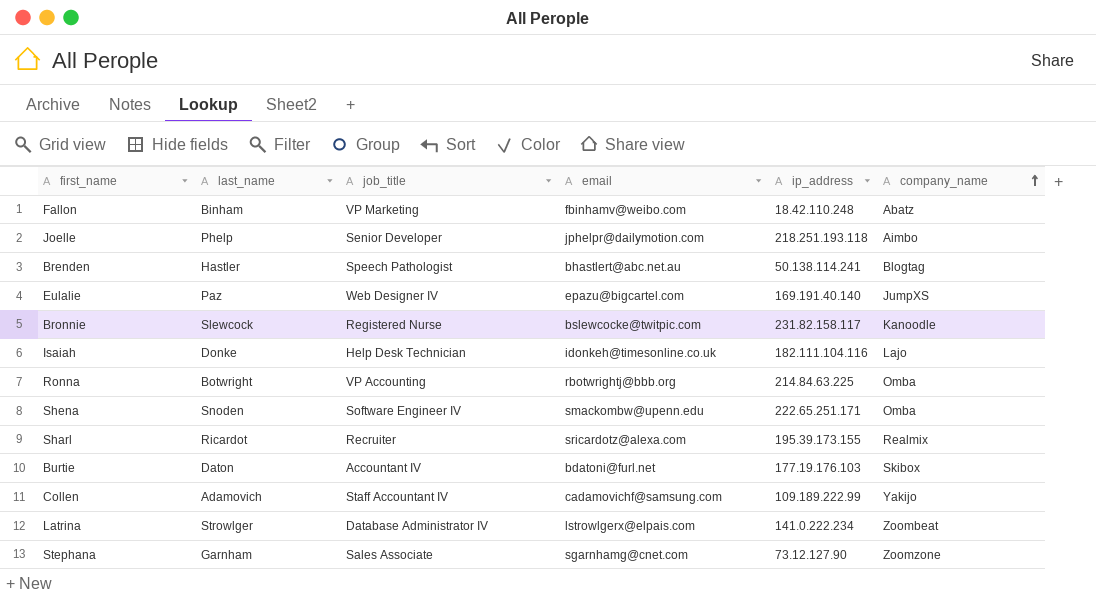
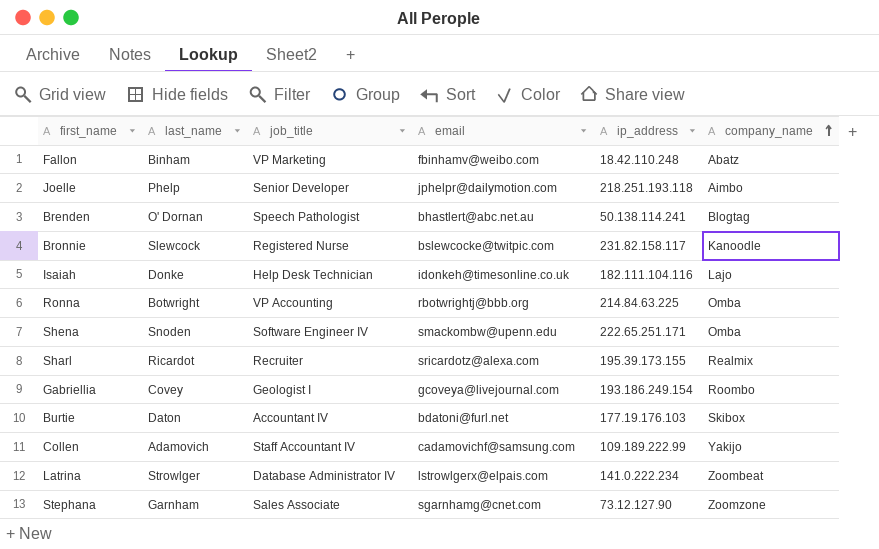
row Eulalie: Paz | Web Designer IV | epazu@bigcartel.com | 169.191.40.140 | JumpXS -> none
Brenden | last_name: Hastler -> O' Dornan
row Gabriellia: none -> Covey | Geologist I | gcoveya@livejournal.com | 193.186.249.154 | Roombo

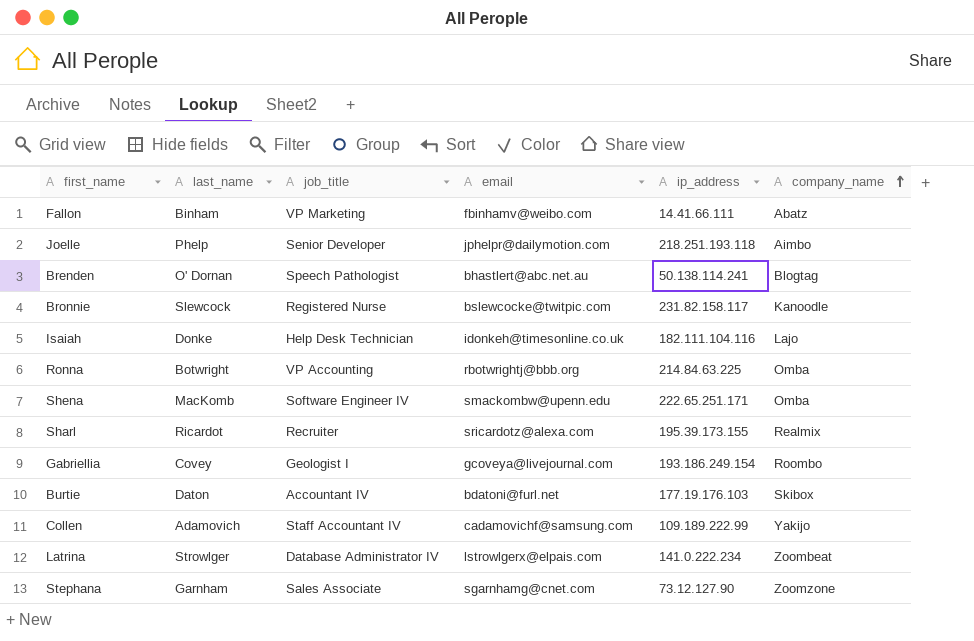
Fallon | ip_address: 18.42.110.248 -> 14.41.66.111
Shena | last_name: Snoden -> MacKomb

